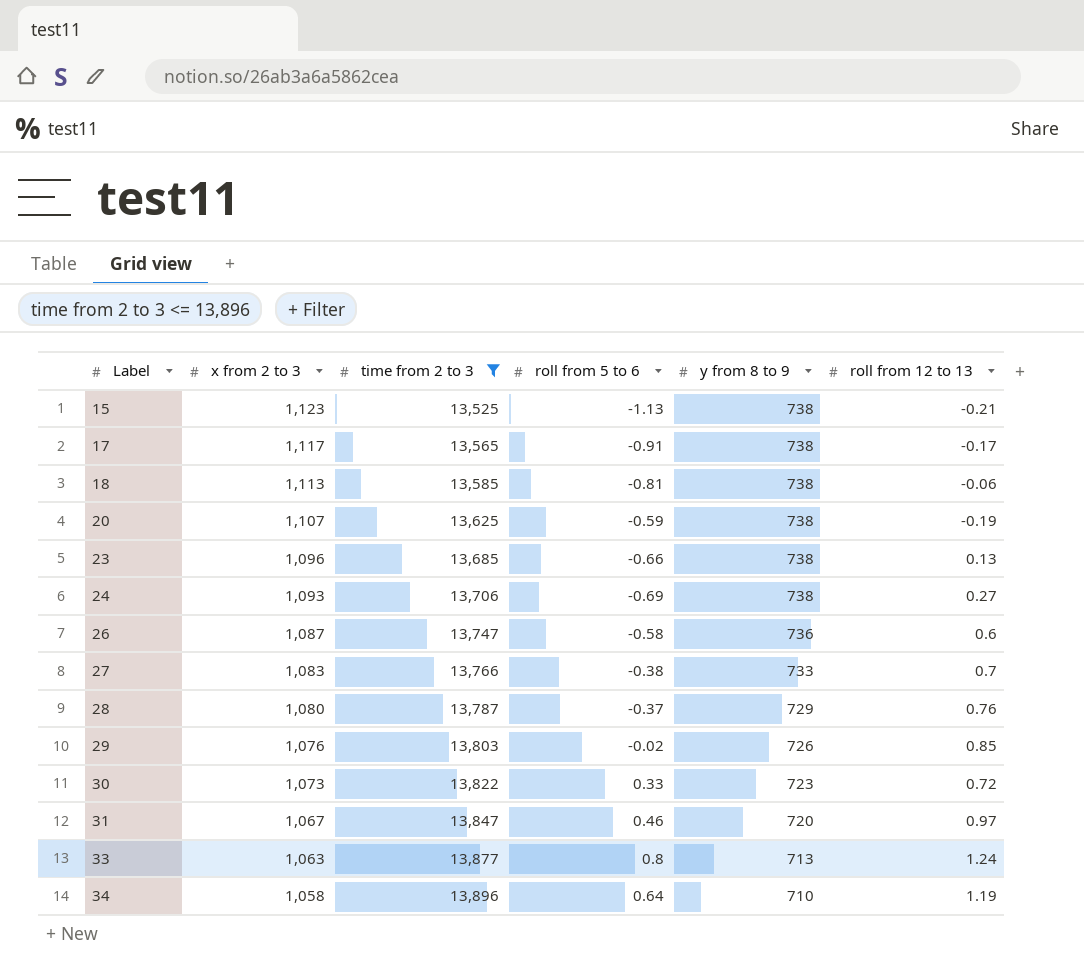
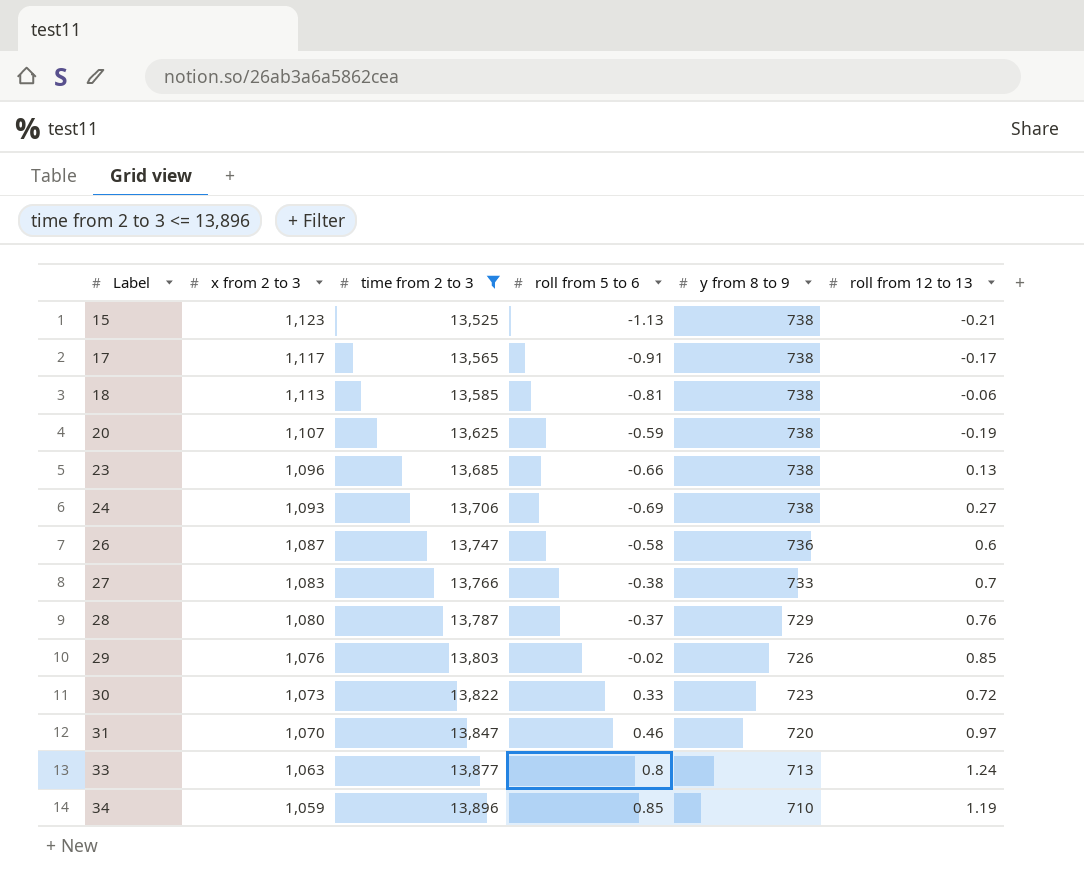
31 | x from 2 to 3: 1,067 -> 1,070
34 | x from 2 to 3: 1,058 -> 1,059
34 | roll from 5 to 6: 0.64 -> 0.85

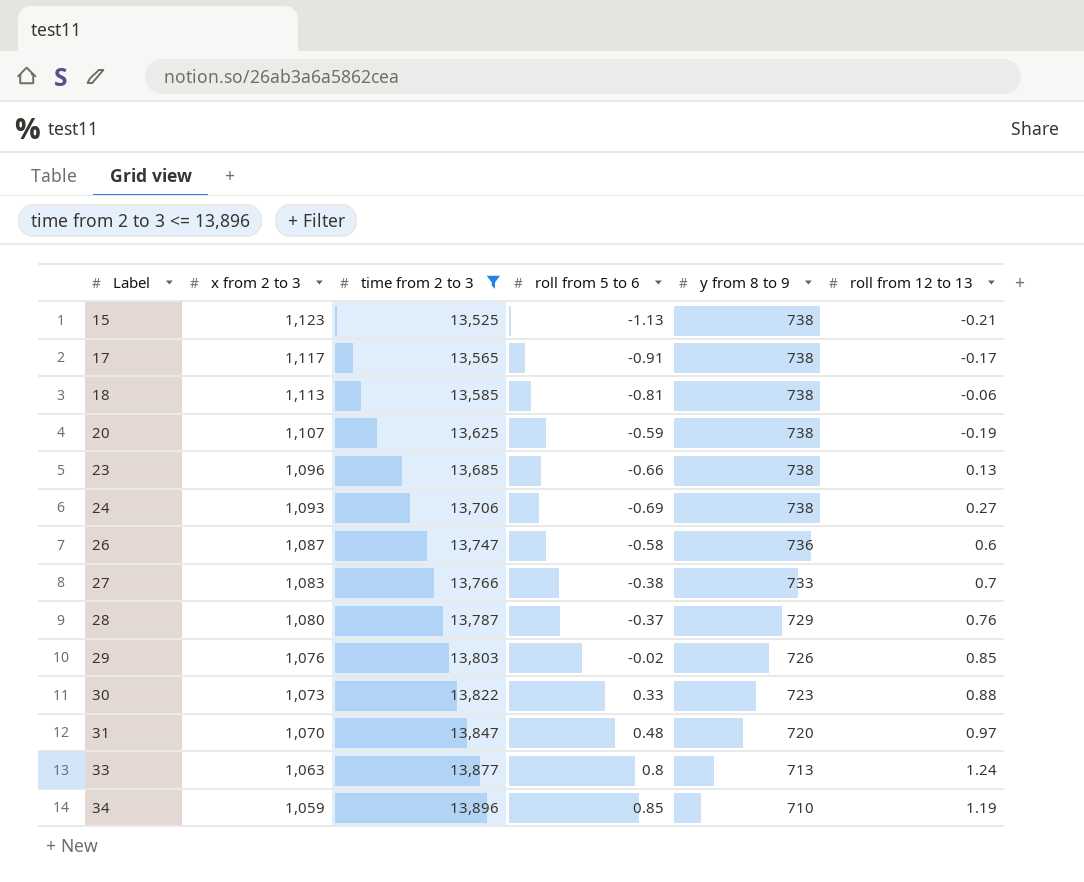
30 | roll from 12 to 13: 0.72 -> 0.88
31 | roll from 5 to 6: 0.46 -> 0.48

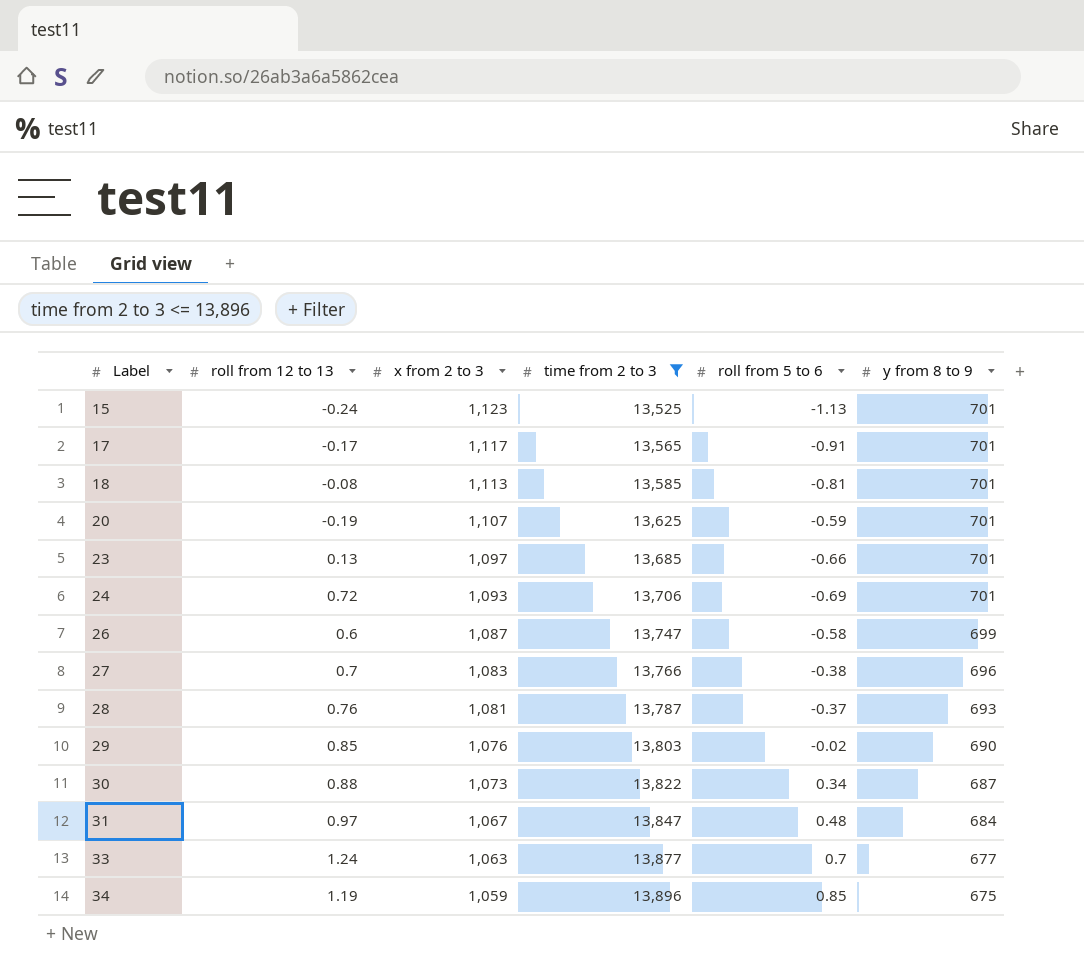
column roll from 12 to 13 | position: 6 -> 2
15 | roll from 12 to 13: -0.21 -> -0.24
15 | y from 8 to 9: 738 -> 701
17 | y from 8 to 9: 738 -> 701
18 | roll from 12 to 13: -0.06 -> -0.08
18 | y from 8 to 9: 738 -> 701
20 | y from 8 to 9: 738 -> 701
23 | x from 2 to 3: 1,096 -> 1,097
23 | y from 8 to 9: 738 -> 701
24 | roll from 12 to 13: 0.27 -> 0.72
24 | y from 8 to 9: 738 -> 701
26 | y from 8 to 9: 736 -> 699
27 | y from 8 to 9: 733 -> 696
28 | x from 2 to 3: 1,080 -> 1,081
28 | y from 8 to 9: 729 -> 693
29 | y from 8 to 9: 726 -> 690
30 | roll from 5 to 6: 0.33 -> 0.34
30 | y from 8 to 9: 723 -> 687
31 | x from 2 to 3: 1,070 -> 1,067
31 | y from 8 to 9: 720 -> 684
33 | roll from 5 to 6: 0.8 -> 0.7
33 | y from 8 to 9: 713 -> 677
34 | y from 8 to 9: 710 -> 675

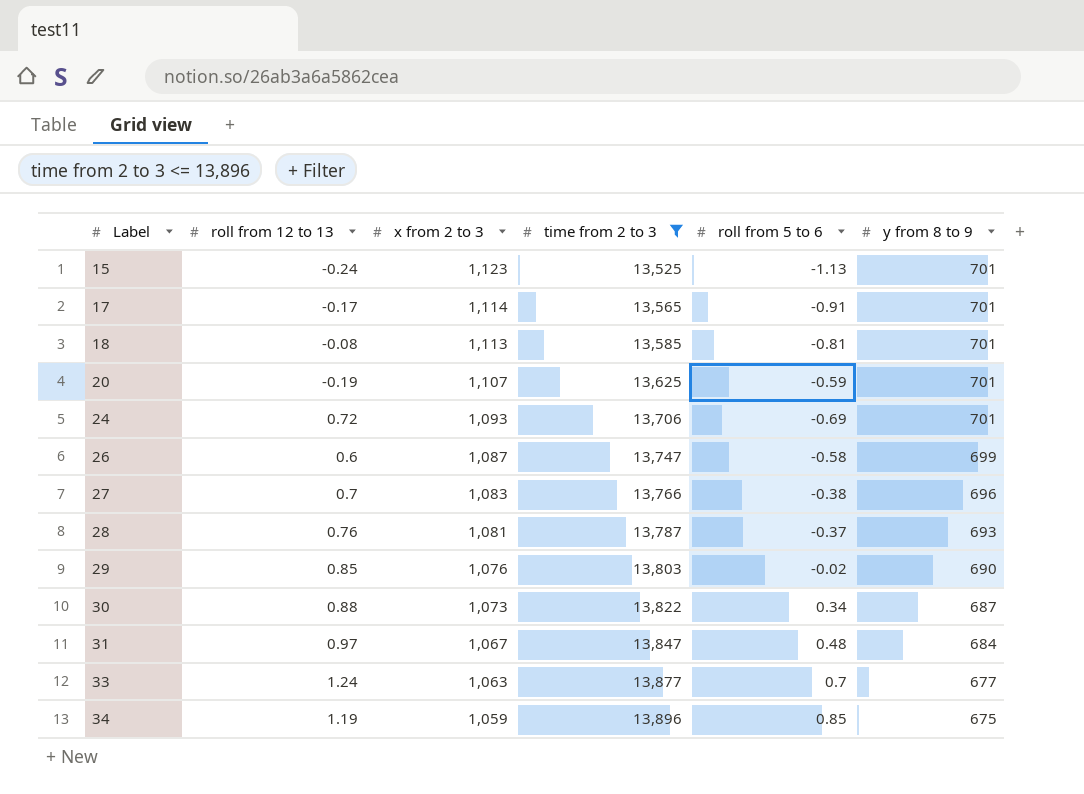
row 23: 0.13 | 1,097 | 13,685 | -0.66 | 701 -> none
17 | x from 2 to 3: 1,117 -> 1,114

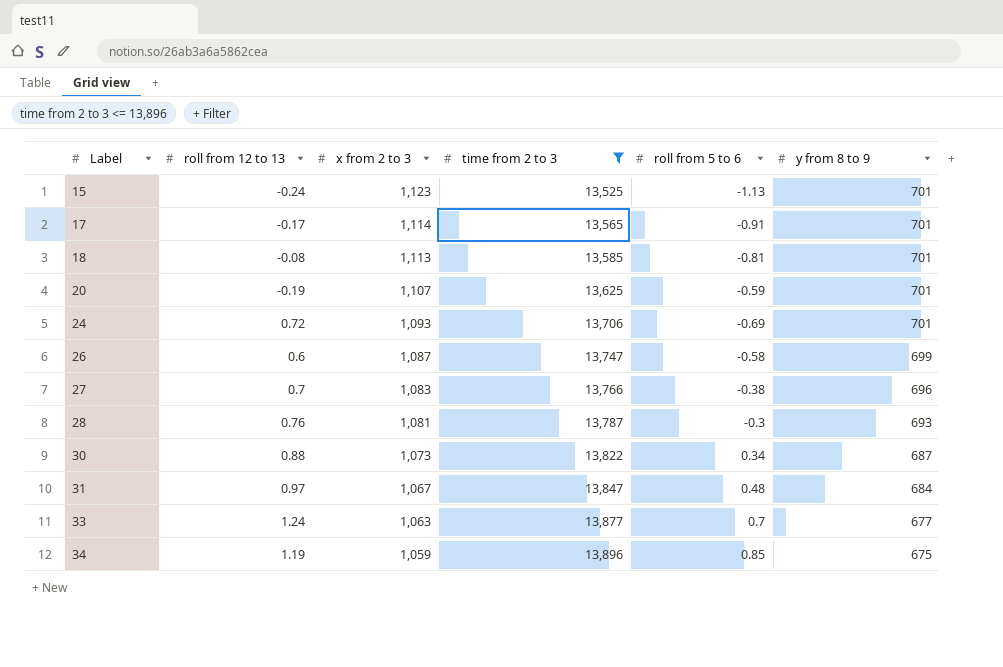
row 29: 0.85 | 1,076 | 13,803 | -0.02 | 690 -> none
28 | roll from 5 to 6: -0.37 -> -0.3

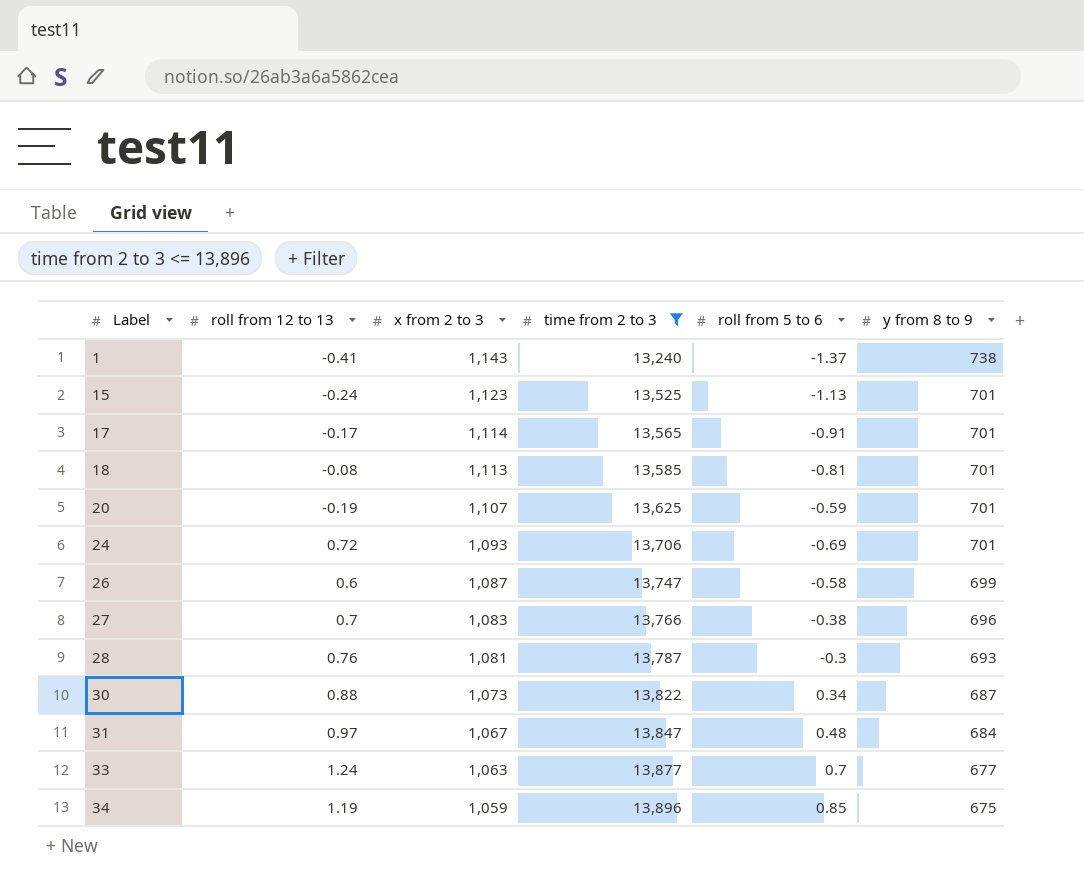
row 1: none -> -0.41 | 1,143 | 13,240 | -1.37 | 738

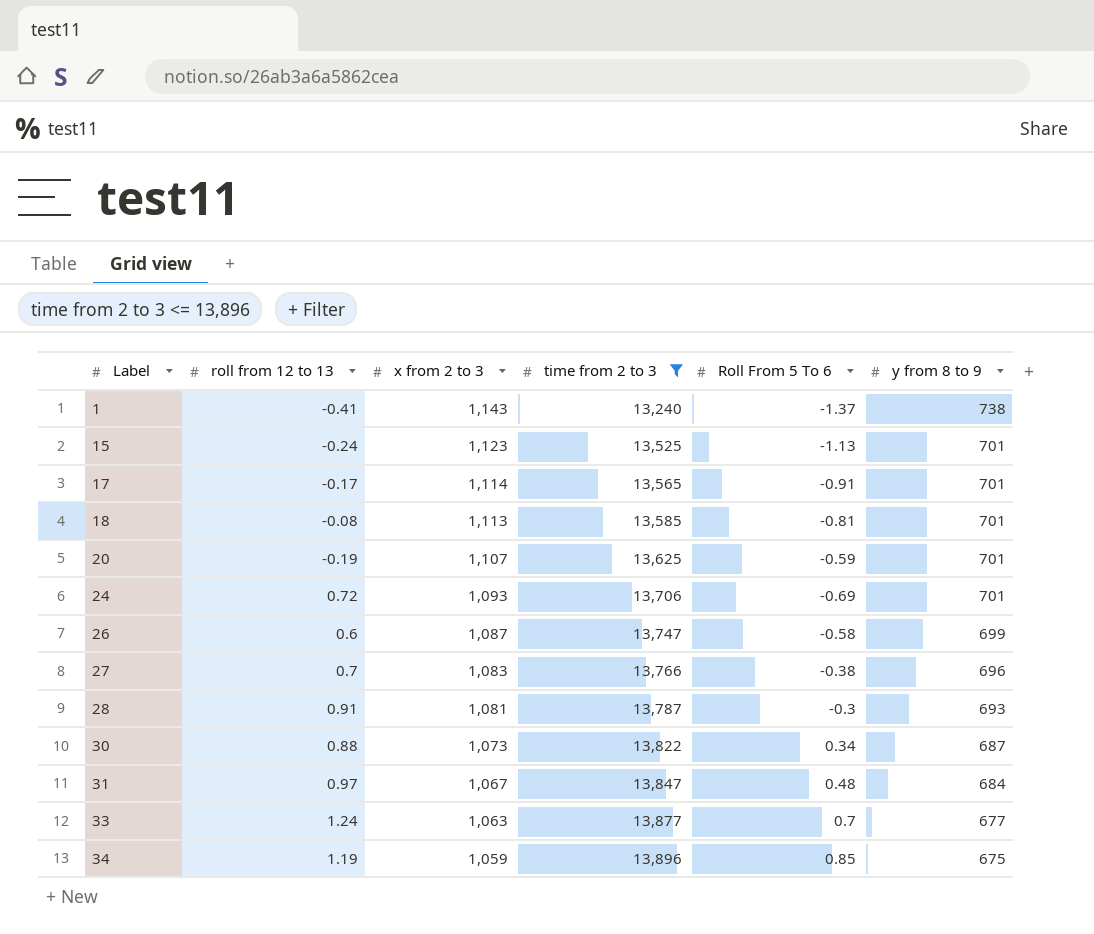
column name: roll from 5 to 6 -> Roll From 5 To 6
28 | roll from 12 to 13: 0.76 -> 0.91

